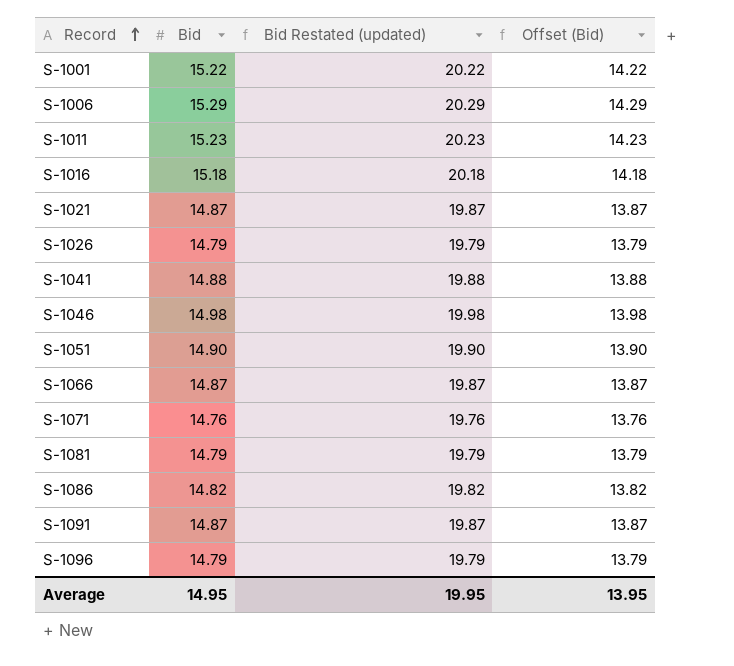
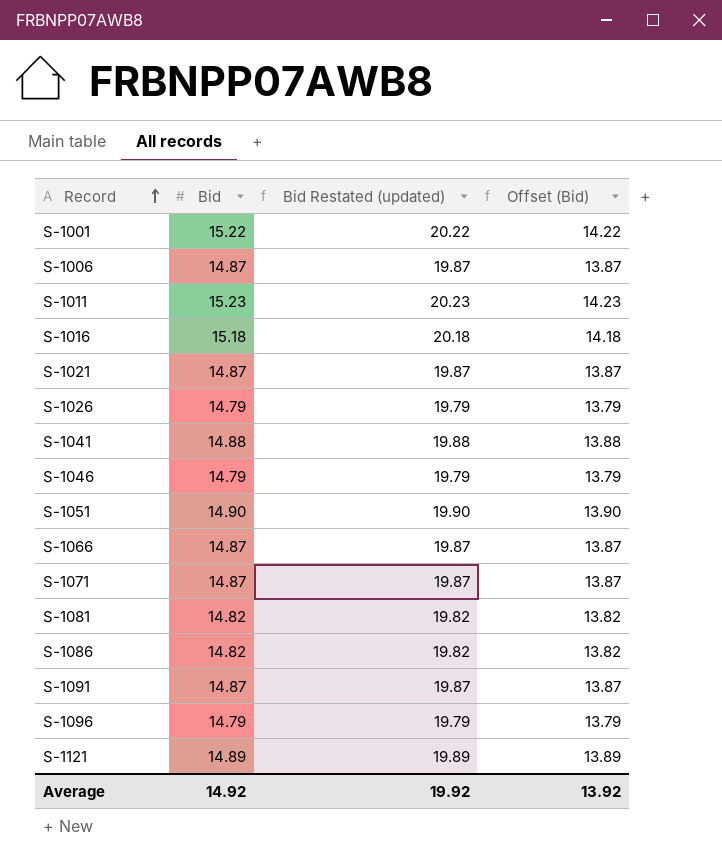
S-1006 | Bid: 15.29 -> 14.87
S-1006 | Bid Restated (updated): 20.29 -> 19.87
S-1006 | Offset (Bid): 14.29 -> 13.87
S-1046 | Bid: 14.98 -> 14.79
S-1046 | Bid Restated (updated): 19.98 -> 19.79
S-1046 | Offset (Bid): 13.98 -> 13.79
S-1071 | Bid: 14.76 -> 14.87
S-1071 | Bid Restated (updated): 19.76 -> 19.87
S-1071 | Offset (Bid): 13.76 -> 13.87
S-1081 | Bid: 14.79 -> 14.82
S-1081 | Bid Restated (updated): 19.79 -> 19.82
S-1081 | Offset (Bid): 13.79 -> 13.82
row S-1121: none -> 14.89 | 19.89 | 13.89
Average | Bid: 14.95 -> 14.92
Average | Bid Restated (updated): 19.95 -> 19.92
Average | Offset (Bid): 13.95 -> 13.92

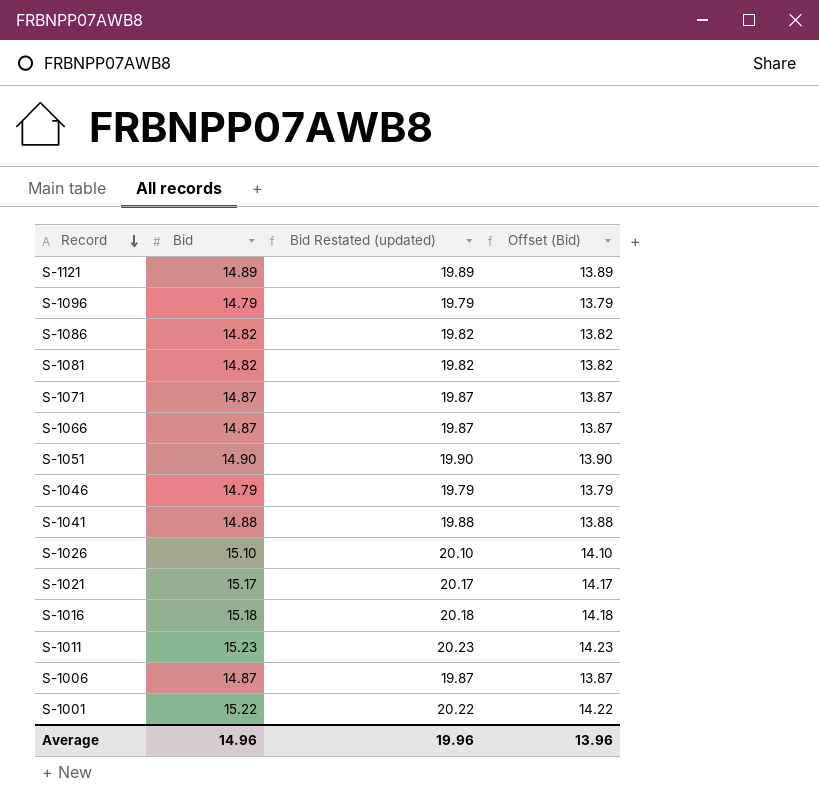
row order: Record ascending -> Record descending
row S-1091: 14.87 | 19.87 | 13.87 -> none
S-1026 | Bid: 14.79 -> 15.10
S-1026 | Bid Restated (updated): 19.79 -> 20.10
S-1026 | Offset (Bid): 13.79 -> 14.10
S-1021 | Bid: 14.87 -> 15.17
S-1021 | Bid Restated (updated): 19.87 -> 20.17
S-1021 | Offset (Bid): 13.87 -> 14.17
Average | Bid: 14.92 -> 14.96
Average | Bid Restated (updated): 19.92 -> 19.96
Average | Offset (Bid): 13.92 -> 13.96

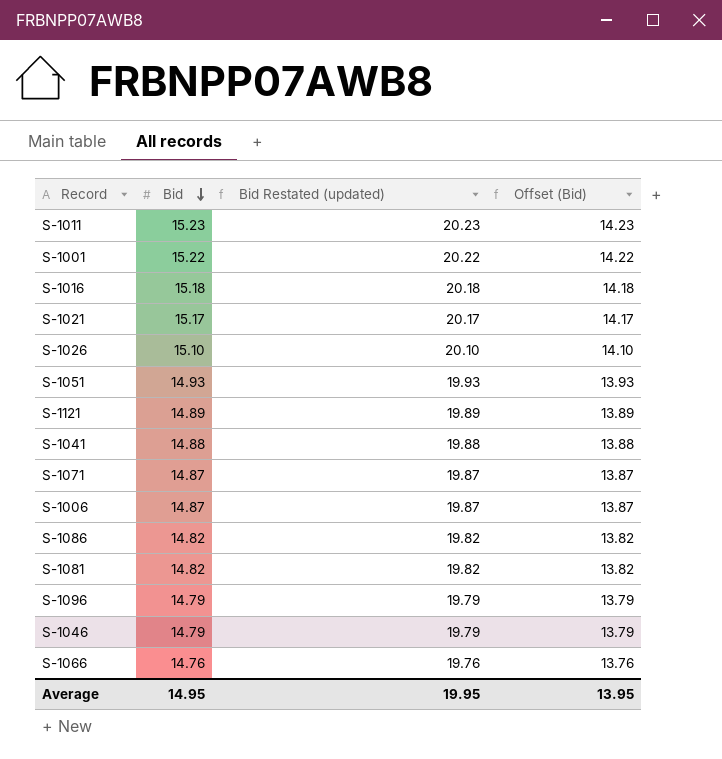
row order: Record descending -> Bid descending
S-1051 | Bid: 14.90 -> 14.93
S-1051 | Bid Restated (updated): 19.90 -> 19.93
S-1051 | Offset (Bid): 13.90 -> 13.93
S-1066 | Bid: 14.87 -> 14.76
S-1066 | Bid Restated (updated): 19.87 -> 19.76
S-1066 | Offset (Bid): 13.87 -> 13.76
Average | Bid: 14.96 -> 14.95
Average | Bid Restated (updated): 19.96 -> 19.95
Average | Offset (Bid): 13.96 -> 13.95

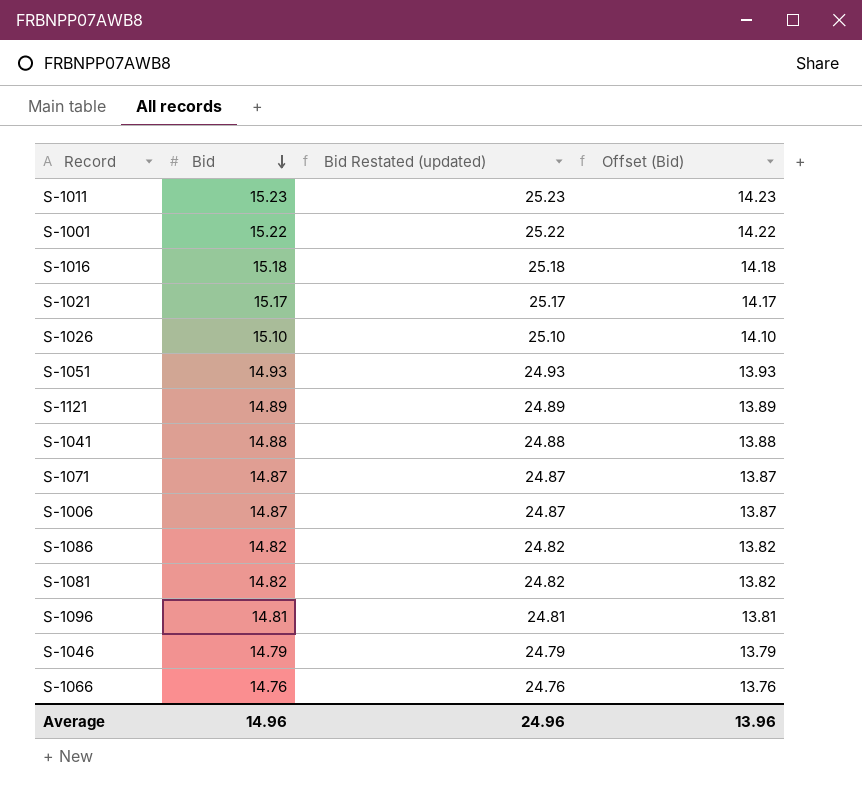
column Bid Restated (updated) | formula: [Bid] + 5 -> [Bid] + 10
S-1096 | Bid: 14.79 -> 14.81
S-1096 | Offset (Bid): 13.79 -> 13.81
Average | Bid: 14.95 -> 14.96
Average | Bid Restated (updated): 19.95 -> 24.96
Average | Offset (Bid): 13.95 -> 13.96

